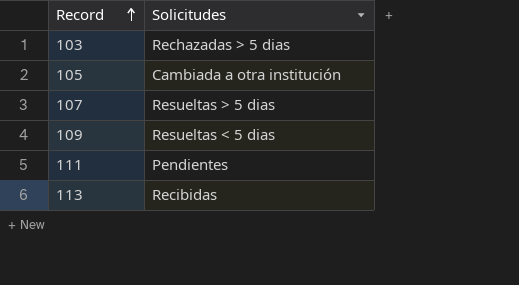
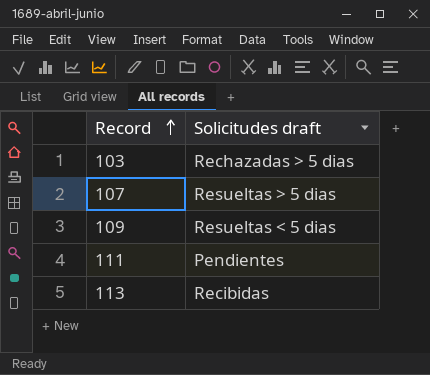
column name: Solicitudes -> Solicitudes draft
row 105: Cambiada a otra institución -> none

